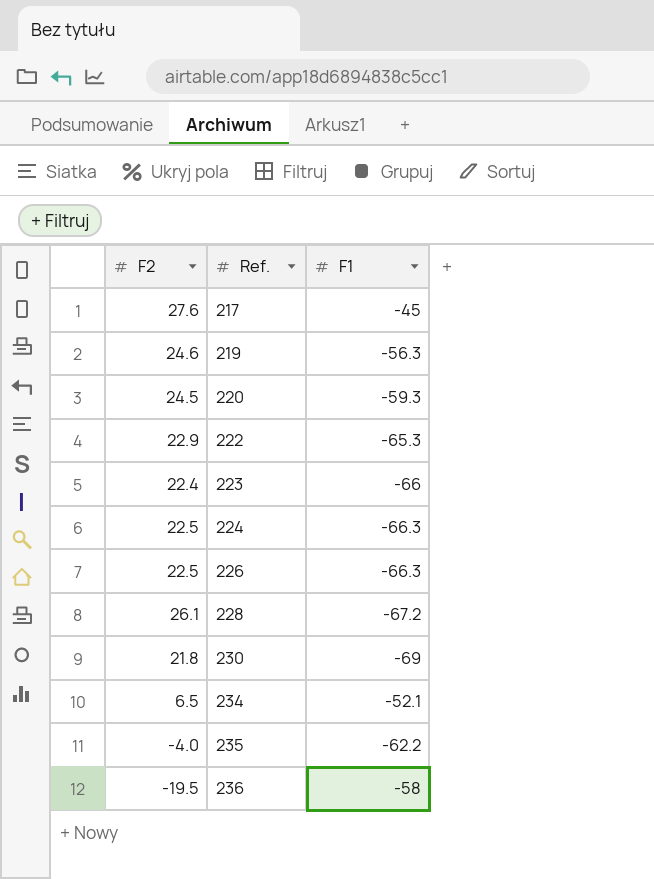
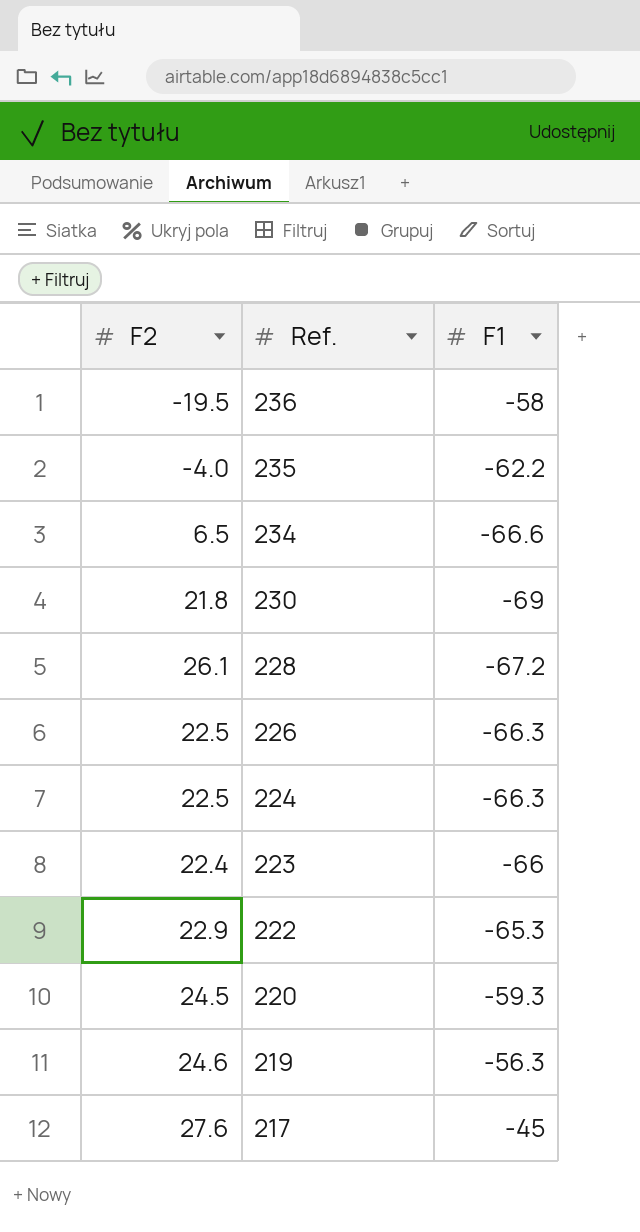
row order: Ref. ascending -> Ref. descending
234 | F1: -52.1 -> -66.6

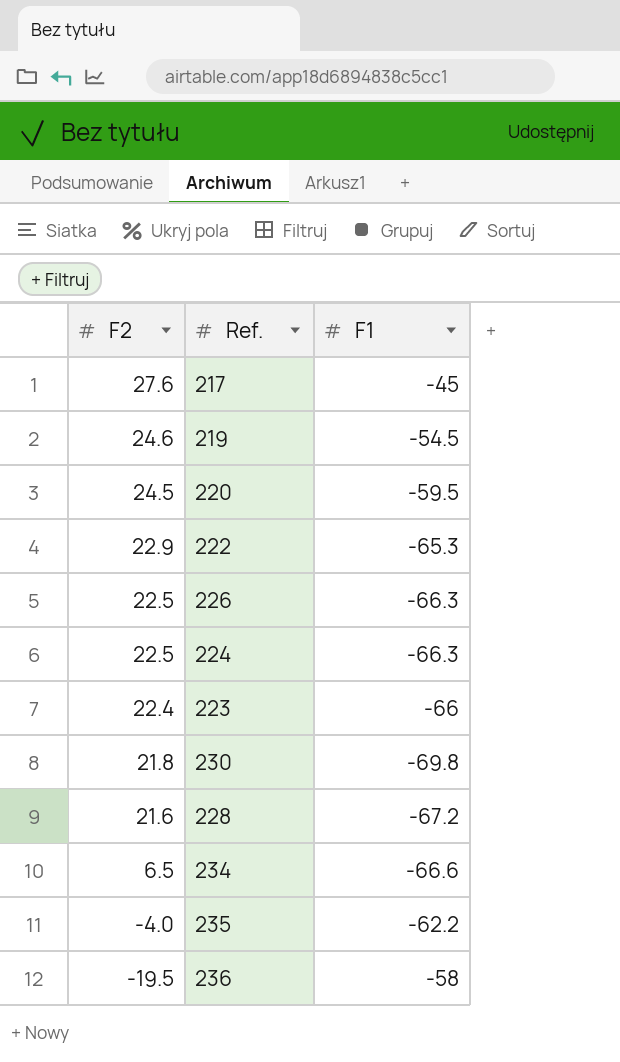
row order: Ref. descending -> F2 descending
219 | F1: -56.3 -> -54.5
220 | F1: -59.3 -> -59.5
230 | F1: -69 -> -69.8
228 | F2: 26.1 -> 21.6

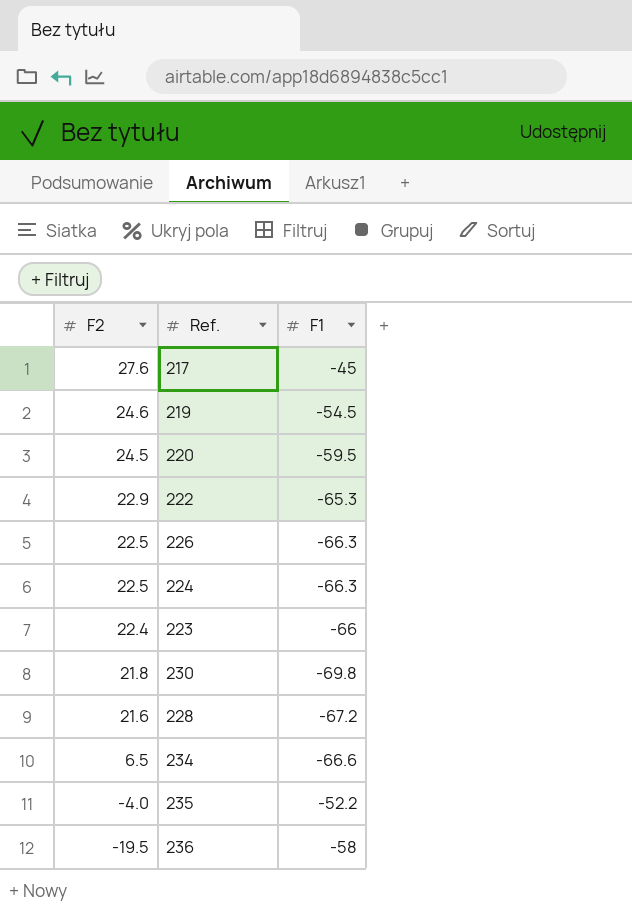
235 | F1: -62.2 -> -52.2

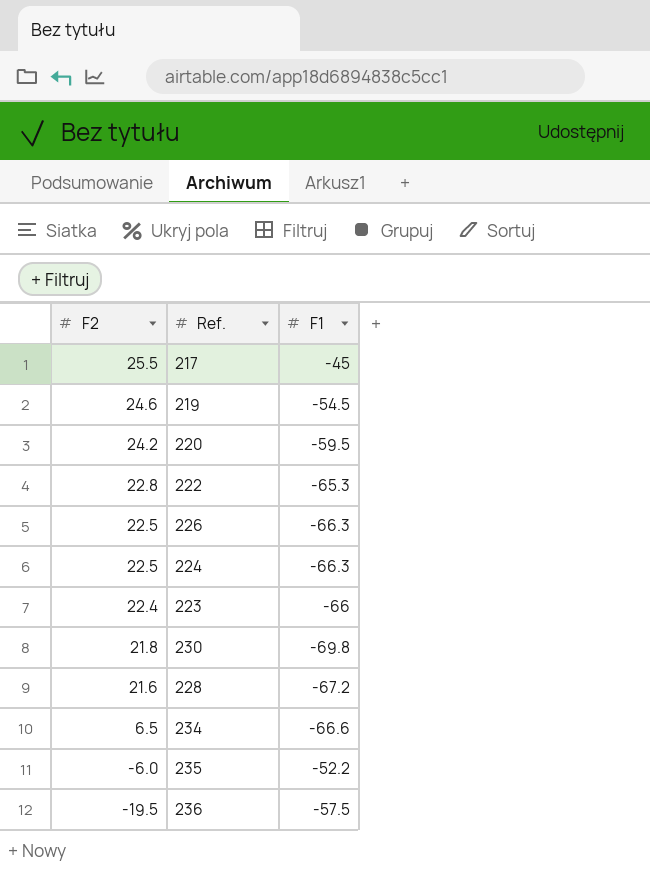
217 | F2: 27.6 -> 25.5
220 | F2: 24.5 -> 24.2
222 | F2: 22.9 -> 22.8
235 | F2: -4.0 -> -6.0
236 | F1: -58 -> -57.5

